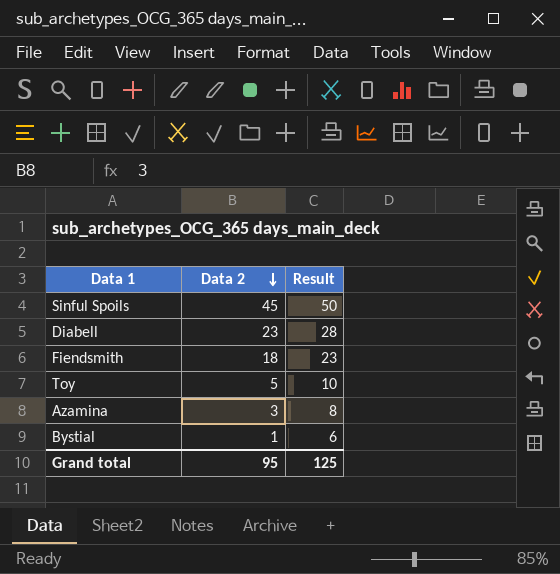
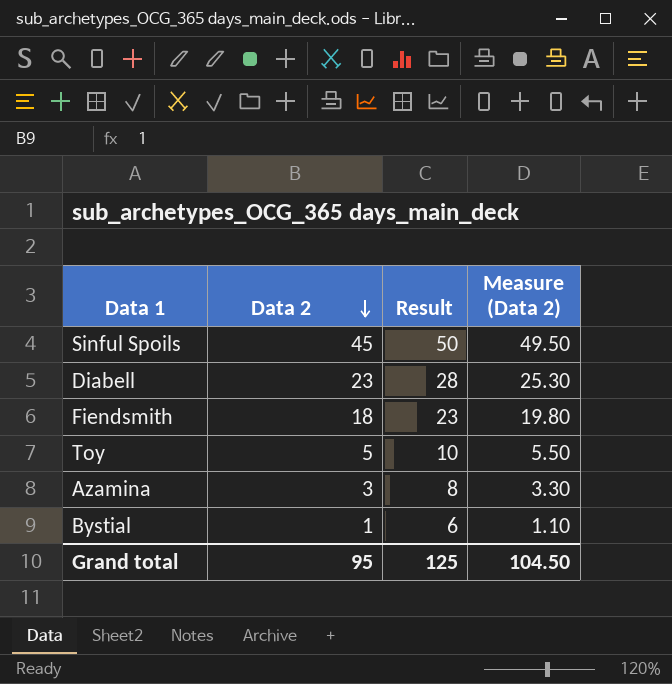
column Measure (Data 2) | formula: none -> [Data 2] * 1.1

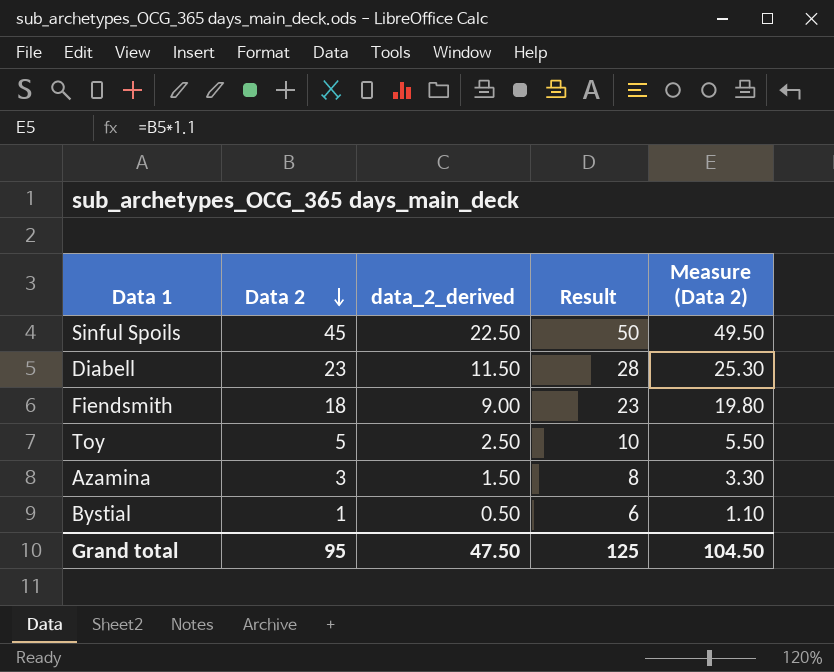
column data_2_derived | formula: none -> [Data 2] * 0.5

